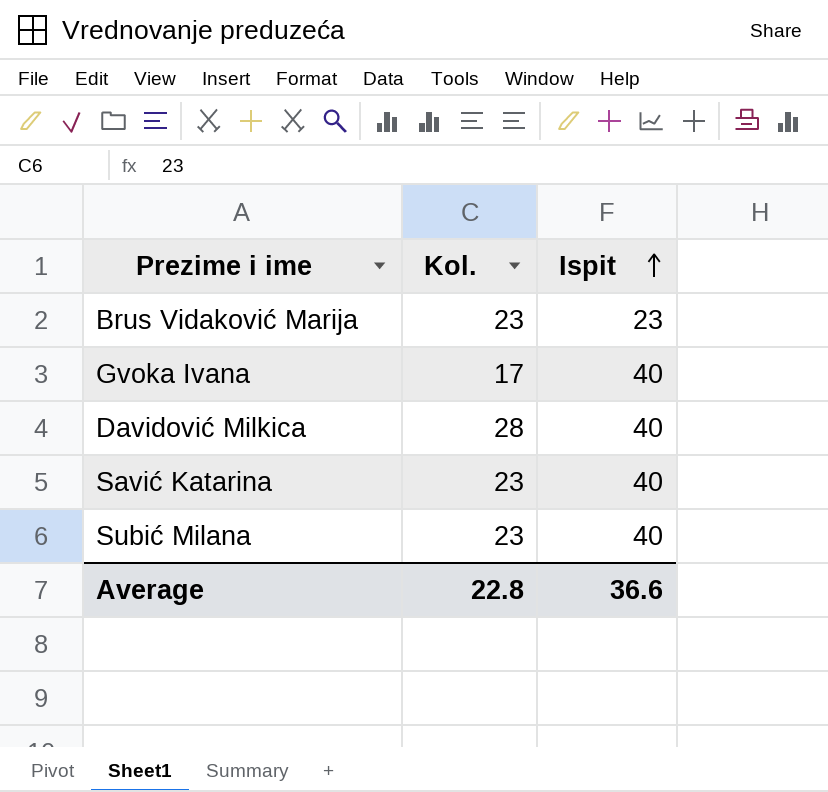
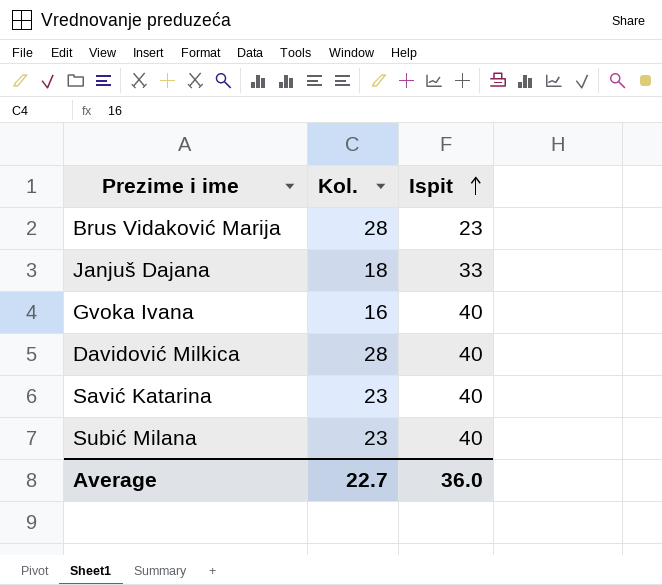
Brus Vidaković Marija | Kol.: 23 -> 28
row Janjuš Dajana: none -> 18 | 33
Gvoka Ivana | Kol.: 17 -> 16
Average | Kol.: 22.8 -> 22.7
Average | Ispit: 36.6 -> 36.0

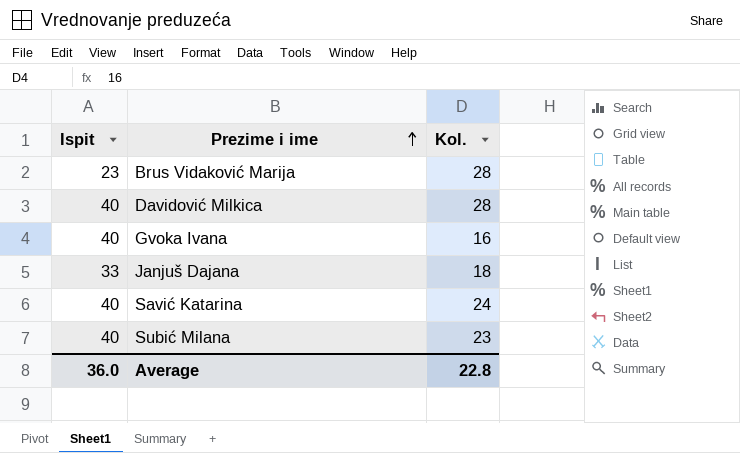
row order: Ispit ascending -> Prezime i ime ascending
column Ispit | position: 3 -> 1
Savić Katarina | Kol.: 23 -> 24
Average | Kol.: 22.7 -> 22.8

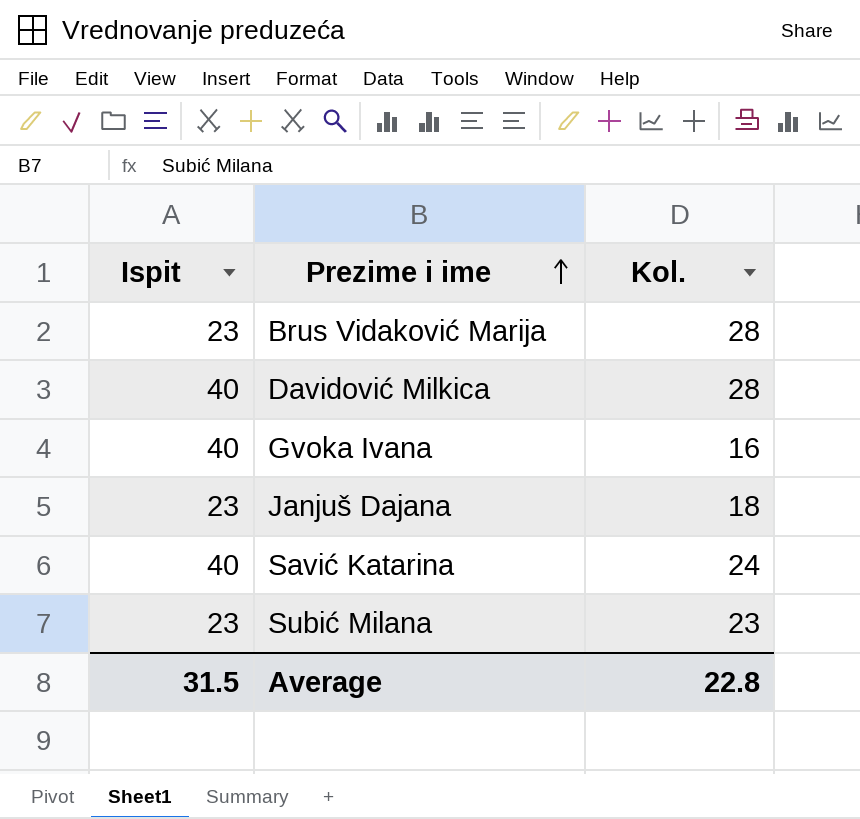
Janjuš Dajana | Ispit: 33 -> 23
Subić Milana | Ispit: 40 -> 23
Average | Ispit: 36.0 -> 31.5

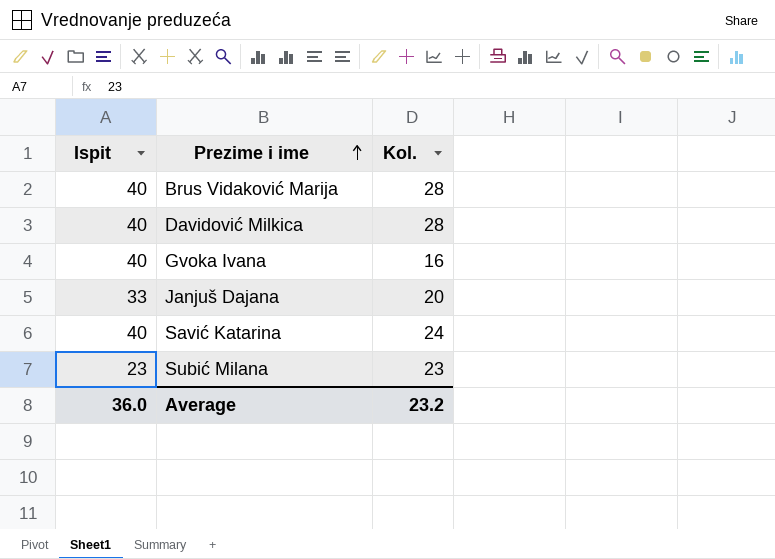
Brus Vidaković Marija | Ispit: 23 -> 40
Janjuš Dajana | Ispit: 23 -> 33
Janjuš Dajana | Kol.: 18 -> 20
Average | Ispit: 31.5 -> 36.0
Average | Kol.: 22.8 -> 23.2

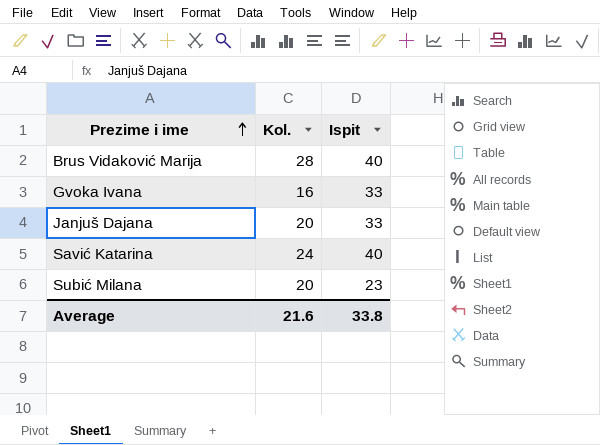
column Ispit | position: 1 -> 3
row Davidović Milkica: 40 | 28 -> none
Gvoka Ivana | Ispit: 40 -> 33
Subić Milana | Kol.: 23 -> 20
Average | Kol.: 23.2 -> 21.6
Average | Ispit: 36.0 -> 33.8

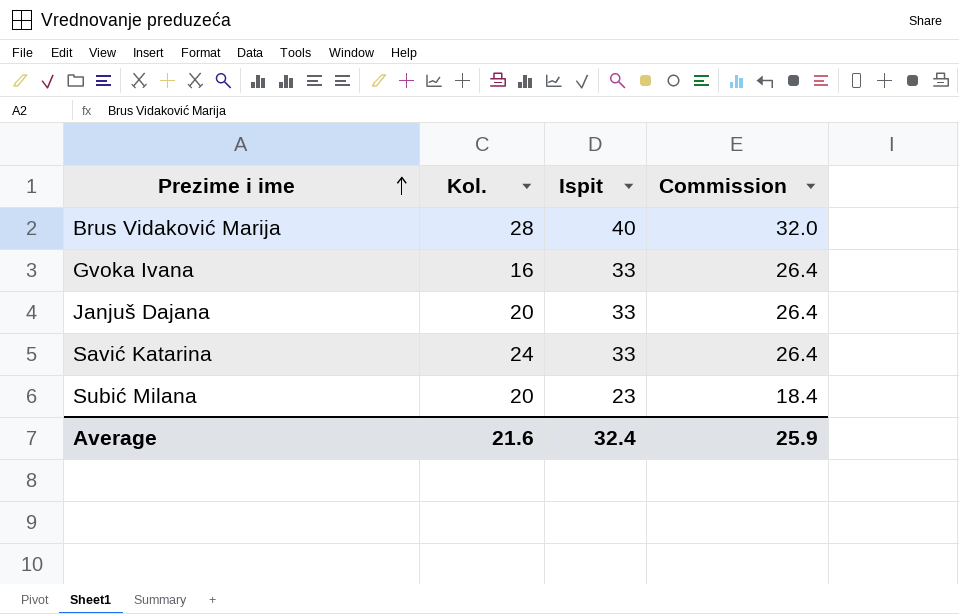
column Commission | formula: none -> [Ispit] * 0.8
Savić Katarina | Ispit: 40 -> 33
Average | Ispit: 33.8 -> 32.4

